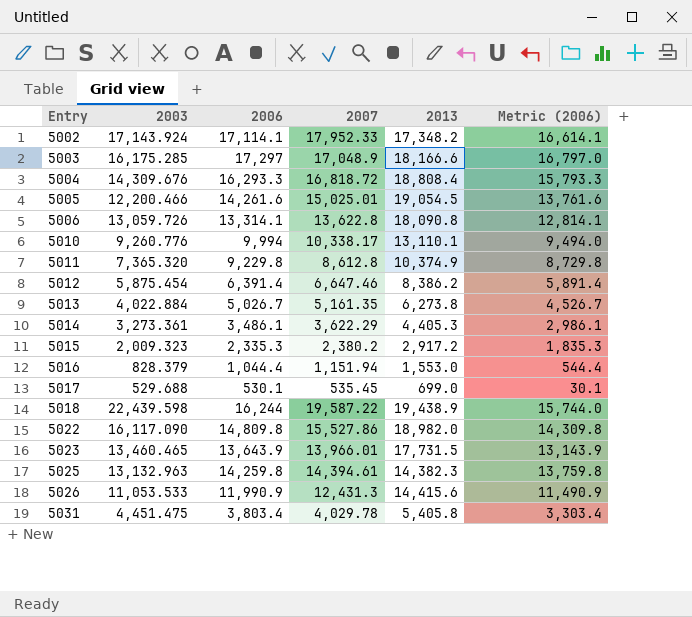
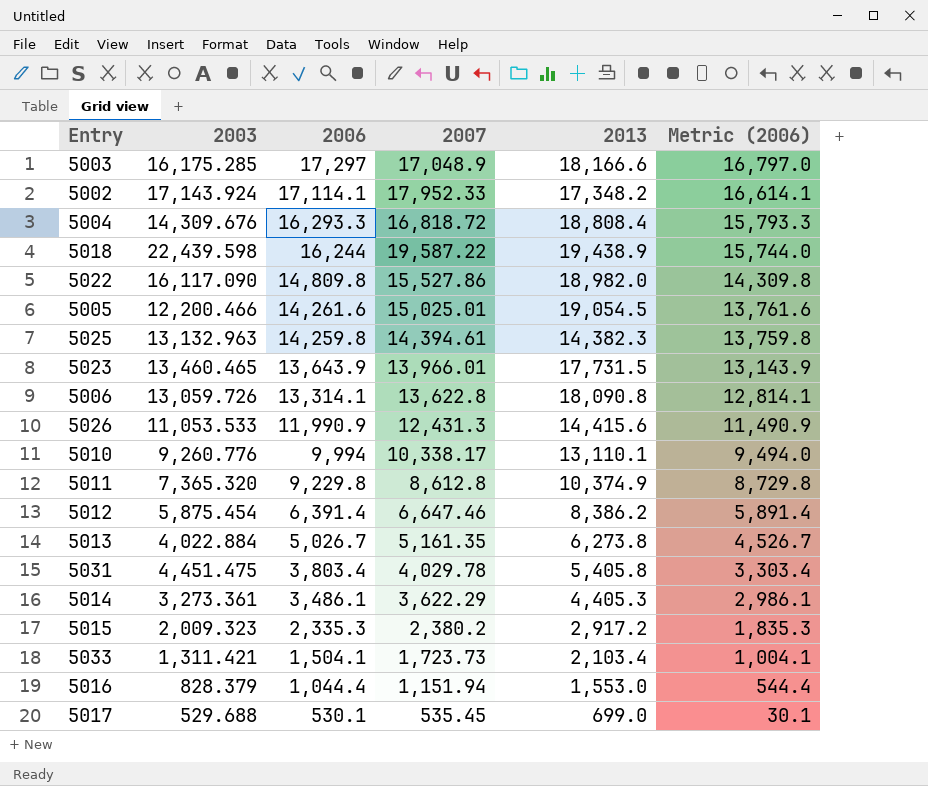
row order: Entry ascending -> 2006 descending
row 5033: none -> 1,311.421 | 1,504.1 | 1,723.73 | 2,103.4 | 1,004.1

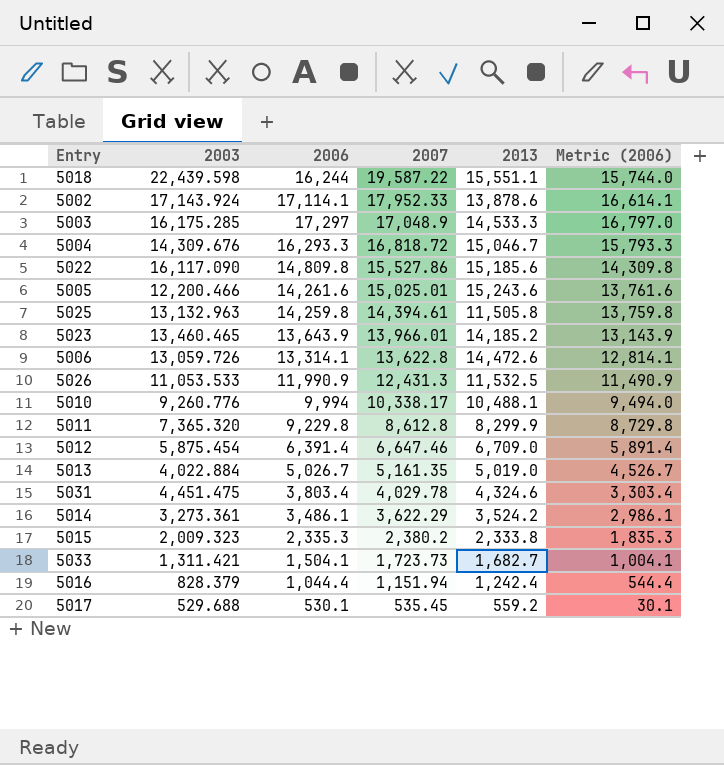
row order: 2006 descending -> 2007 descending
5018 | 2013: 19,438.9 -> 15,551.1
5002 | 2013: 17,348.2 -> 13,878.6
5003 | 2013: 18,166.6 -> 14,533.3
5004 | 2013: 18,808.4 -> 15,046.7
5022 | 2013: 18,982.0 -> 15,185.6
5005 | 2013: 19,054.5 -> 15,243.6
5025 | 2013: 14,382.3 -> 11,505.8
5023 | 2013: 17,731.5 -> 14,185.2
5006 | 2013: 18,090.8 -> 14,472.6
5026 | 2013: 14,415.6 -> 11,532.5
5010 | 2013: 13,110.1 -> 10,488.1
5011 | 2013: 10,374.9 -> 8,299.9
5012 | 2013: 8,386.2 -> 6,709.0
5013 | 2013: 6,273.8 -> 5,019.0
5031 | 2013: 5,405.8 -> 4,324.6
5014 | 2013: 4,405.3 -> 3,524.2
5015 | 2013: 2,917.2 -> 2,333.8
5033 | 2013: 2,103.4 -> 1,682.7
5016 | 2013: 1,553.0 -> 1,242.4
5017 | 2013: 699.0 -> 559.2

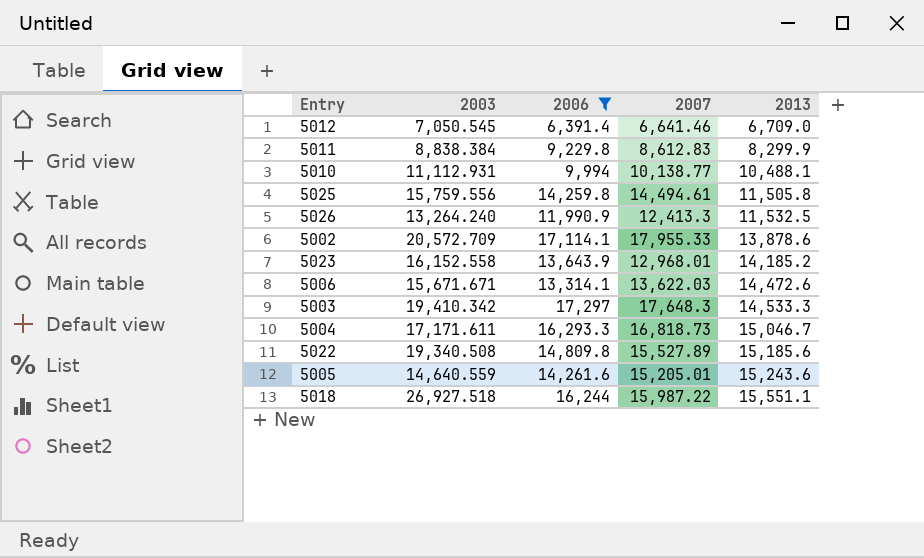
filter: none -> 2006 >= 6,391.4
row order: 2007 descending -> 2013 ascending
column Metric (2006) | formula: [2006] - 500 -> none
5012 | 2003: 5,875.454 -> 7,050.545
5012 | 2007: 6,647.46 -> 6,641.46
5011 | 2003: 7,365.320 -> 8,838.384
5011 | 2007: 8,612.8 -> 8,612.83
5010 | 2003: 9,260.776 -> 11,112.931
5010 | 2007: 10,338.17 -> 10,138.77
5025 | 2003: 13,132.963 -> 15,759.556
5025 | 2007: 14,394.61 -> 14,494.61
5026 | 2003: 11,053.533 -> 13,264.240
5026 | 2007: 12,431.3 -> 12,413.3
5002 | 2003: 17,143.924 -> 20,572.709
5002 | 2007: 17,952.33 -> 17,955.33
5023 | 2003: 13,460.465 -> 16,152.558
5023 | 2007: 13,966.01 -> 12,968.01
5006 | 2003: 13,059.726 -> 15,671.671
5006 | 2007: 13,622.8 -> 13,622.03
5003 | 2003: 16,175.285 -> 19,410.342
5003 | 2007: 17,048.9 -> 17,648.3
5004 | 2003: 14,309.676 -> 17,171.611
5004 | 2007: 16,818.72 -> 16,818.73
5022 | 2003: 16,117.090 -> 19,340.508
5022 | 2007: 15,527.86 -> 15,527.89
5005 | 2003: 12,200.466 -> 14,640.559
5005 | 2007: 15,025.01 -> 15,205.01
5018 | 2003: 22,439.598 -> 26,927.518
5018 | 2007: 19,587.22 -> 15,987.22

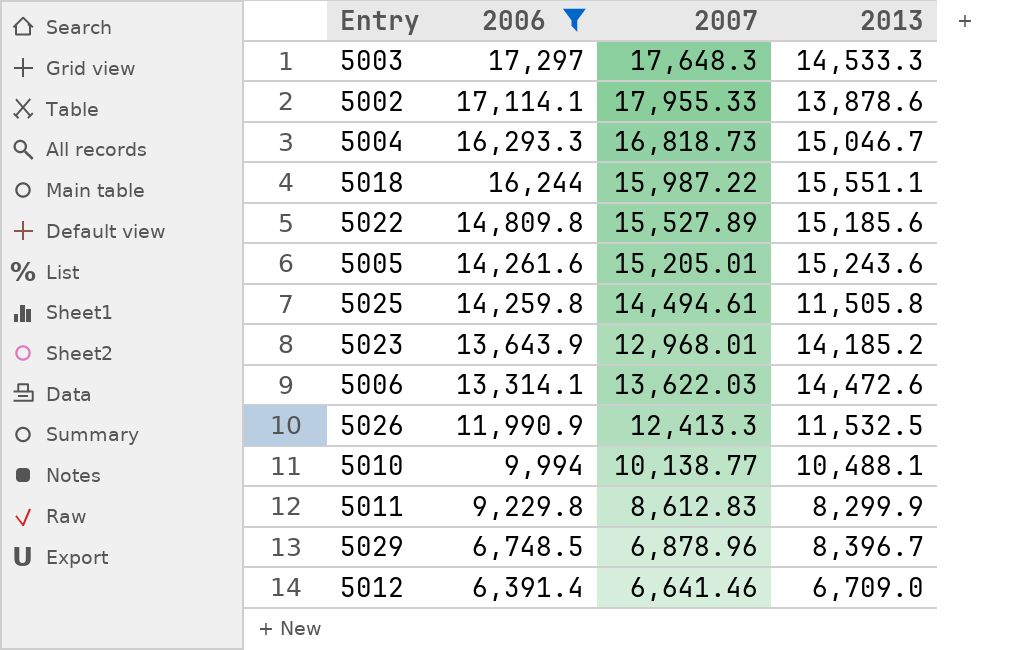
row order: 2013 ascending -> 2006 descending
column 2003 | position: 2 -> none
row 5029: none -> 6,748.5 | 6,878.96 | 8,396.7

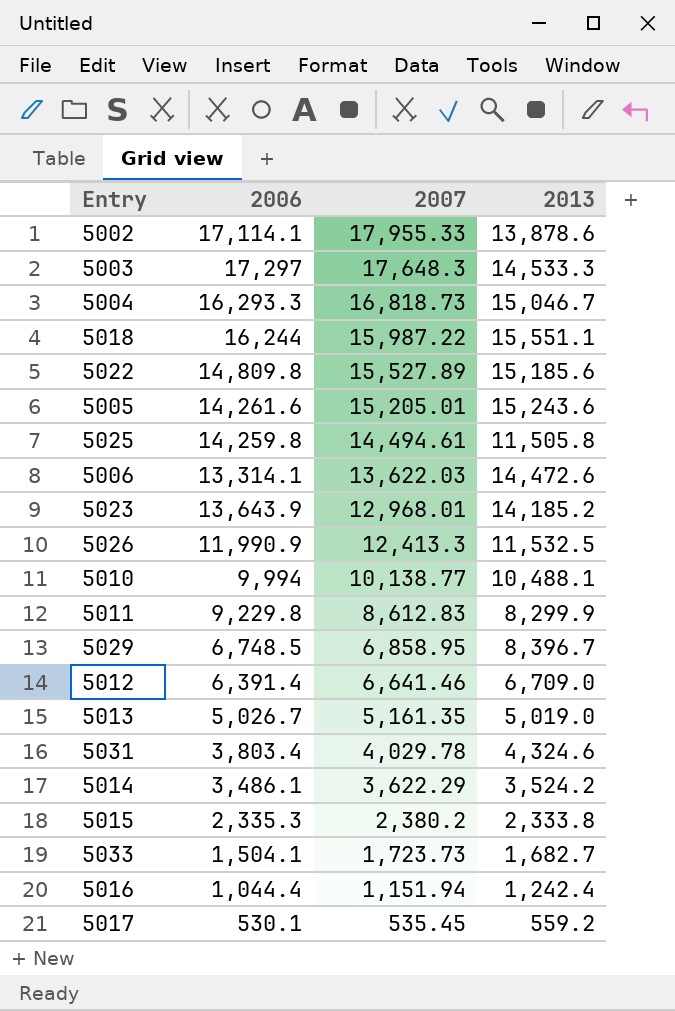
filter: 2006 >= 6,391.4 -> none
row order: 2006 descending -> 2007 descending
5029 | 2007: 6,878.96 -> 6,858.95

